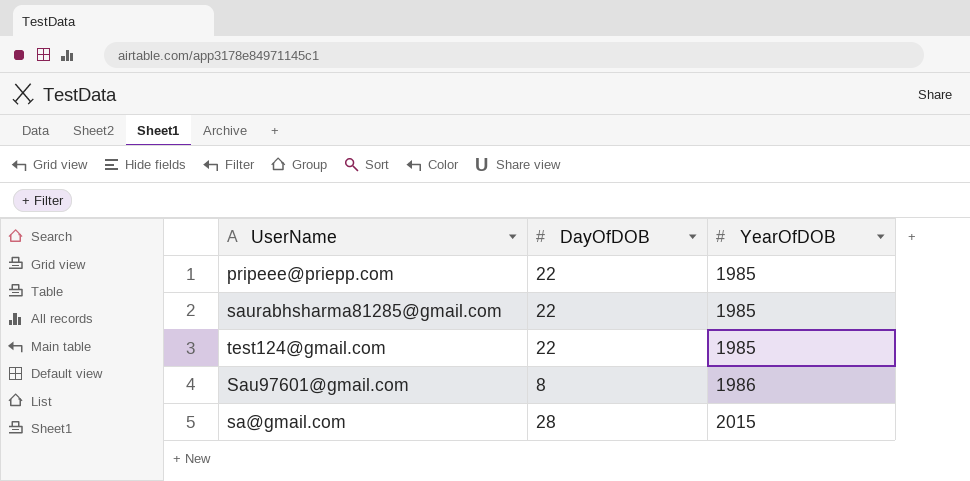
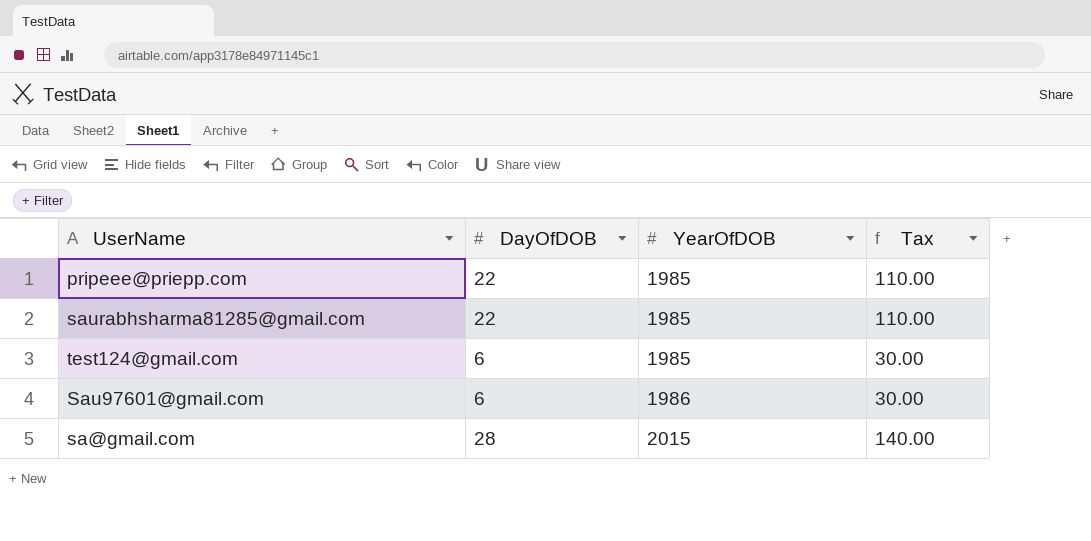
column Tax | formula: none -> [DayOfDOB] * 5
test124@gmail.com | DayOfDOB: 22 -> 6
Sau97601@gmail.com | DayOfDOB: 8 -> 6

